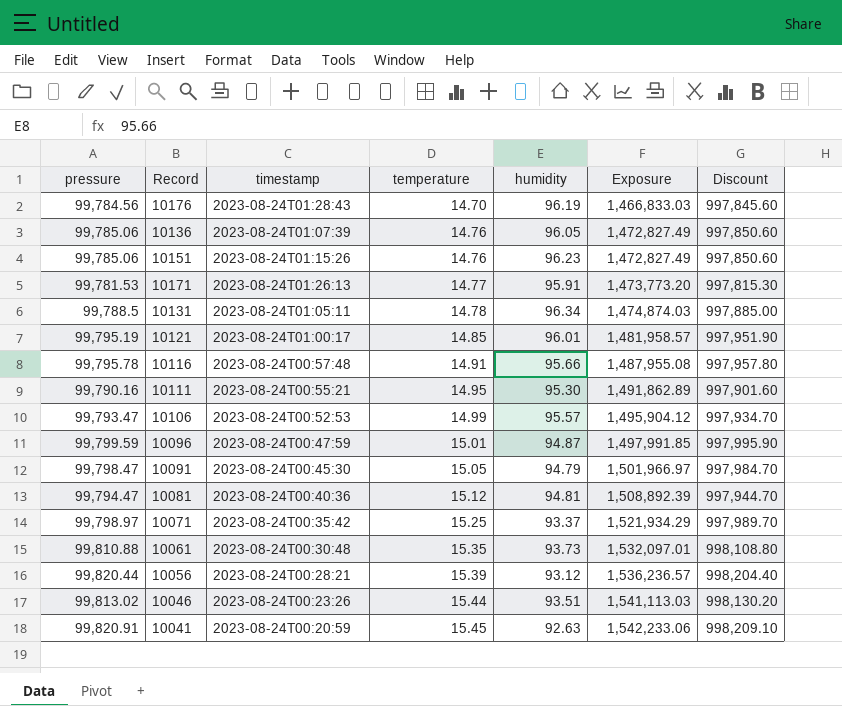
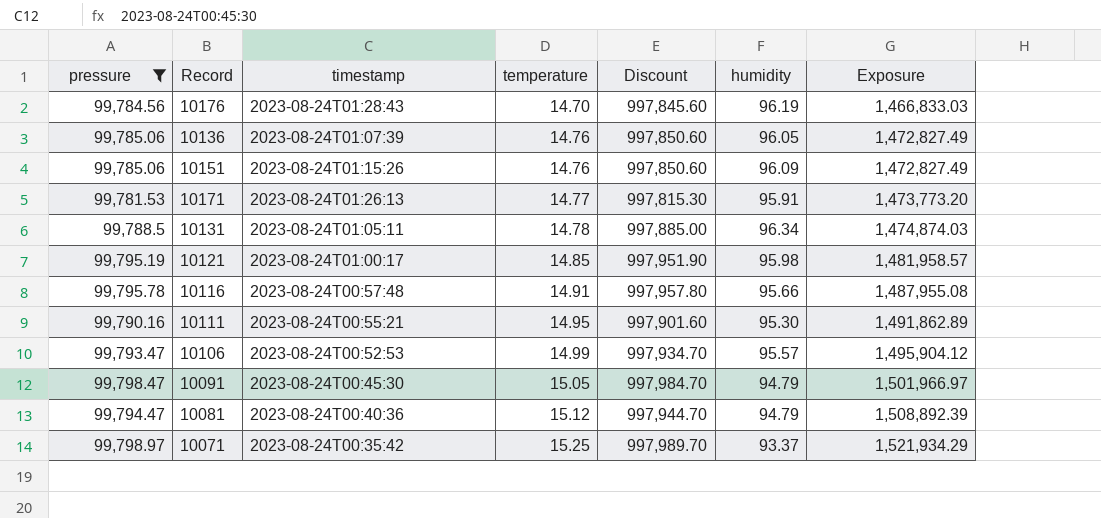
filter: none -> pressure <= 99,798.97
column Discount | position: 7 -> 5
10151 | humidity: 96.23 -> 96.09
10121 | humidity: 96.01 -> 95.98
10081 | humidity: 94.81 -> 94.79

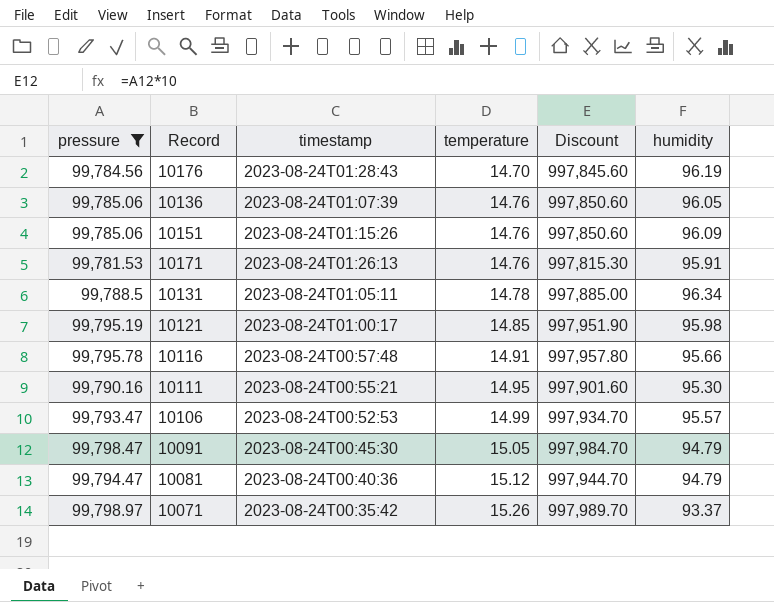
column Exposure | formula: [pressure] * [temperature] -> none
10171 | temperature: 14.77 -> 14.76
10071 | temperature: 15.25 -> 15.26

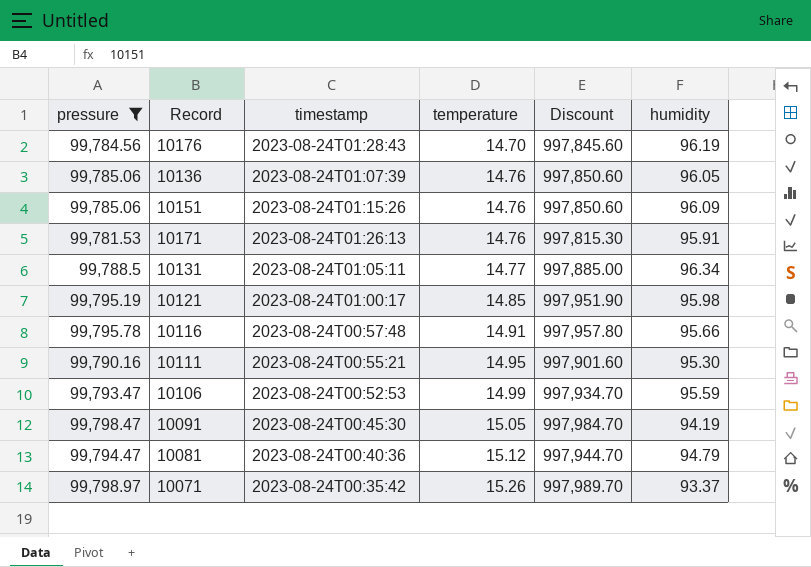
10131 | temperature: 14.78 -> 14.77
10106 | humidity: 95.57 -> 95.59
10091 | humidity: 94.79 -> 94.19

